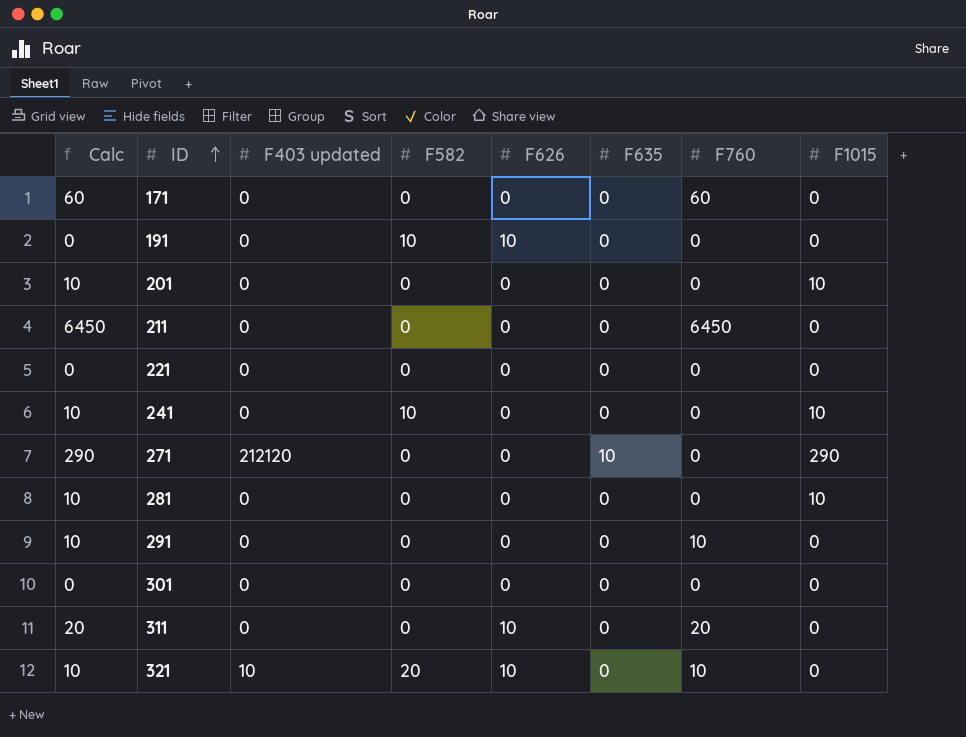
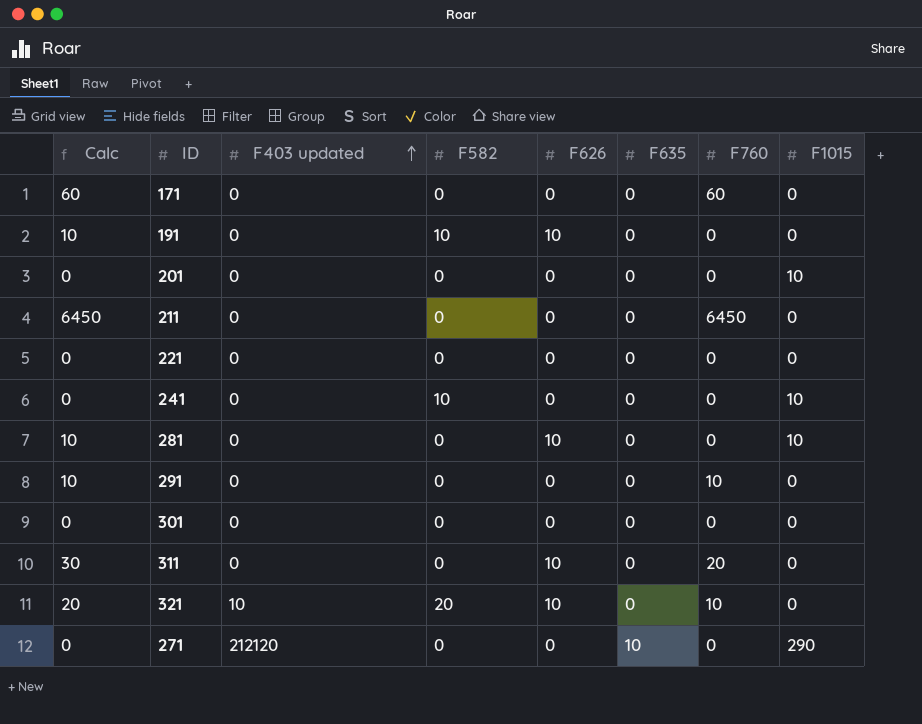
row order: ID ascending -> F403 updated ascending
column Calc | formula: [F760] + [F1015] -> [F626] + [F760]
281 | F626: 0 -> 10

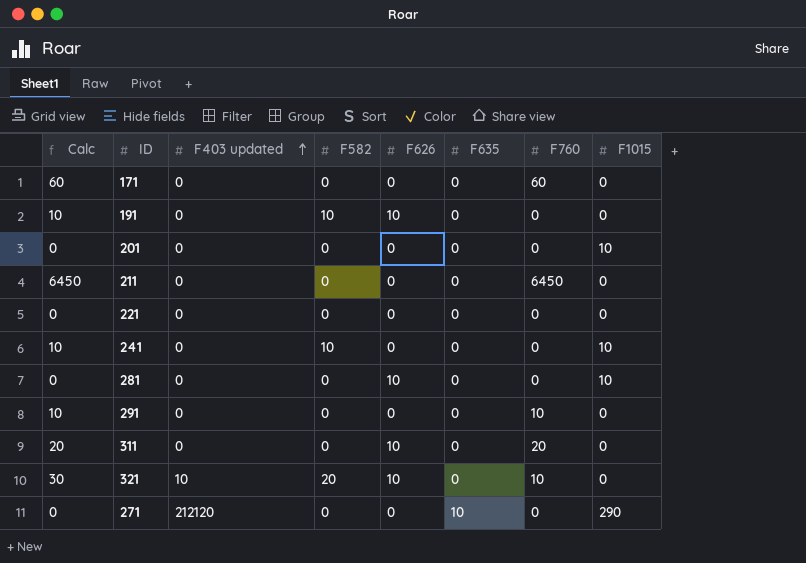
column Calc | formula: [F626] + [F760] -> [F582] + [F760]
row 301: 0 | 0 | 0 | 0 | 0 | 0 | 0 -> none

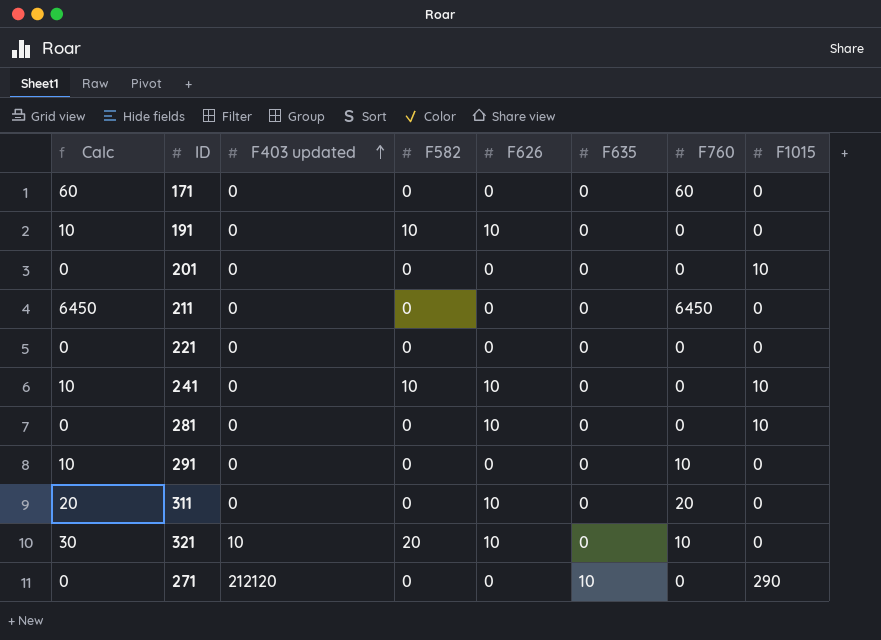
241 | F626: 0 -> 10

